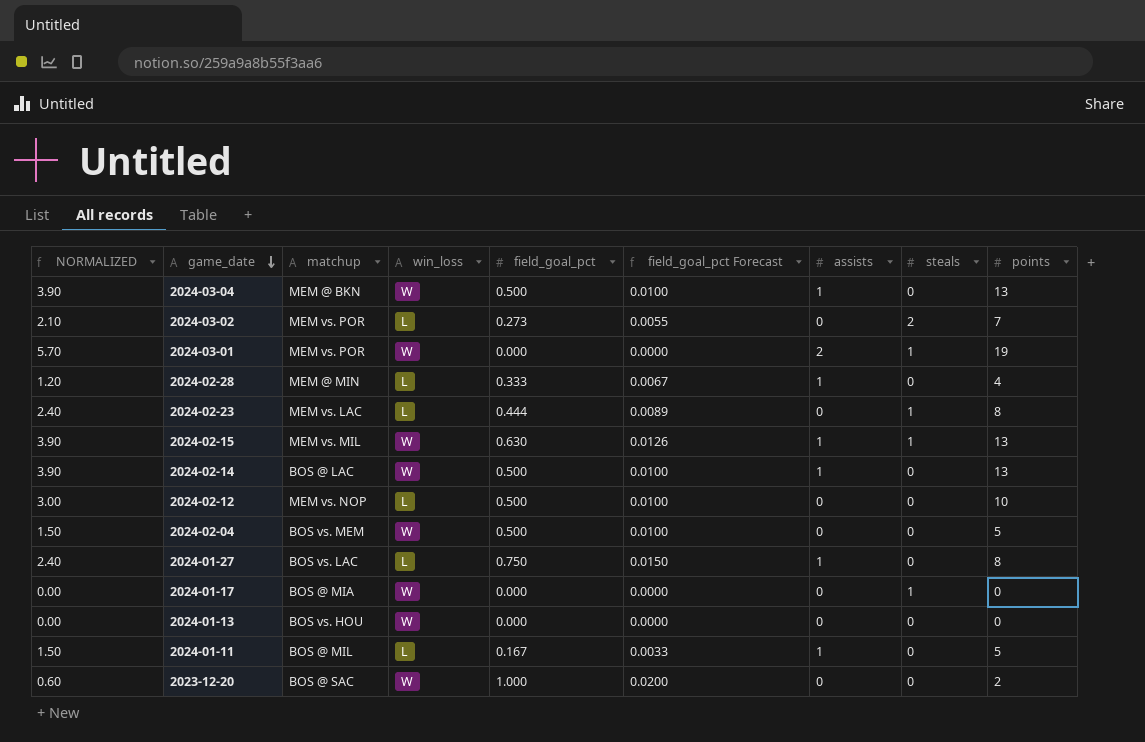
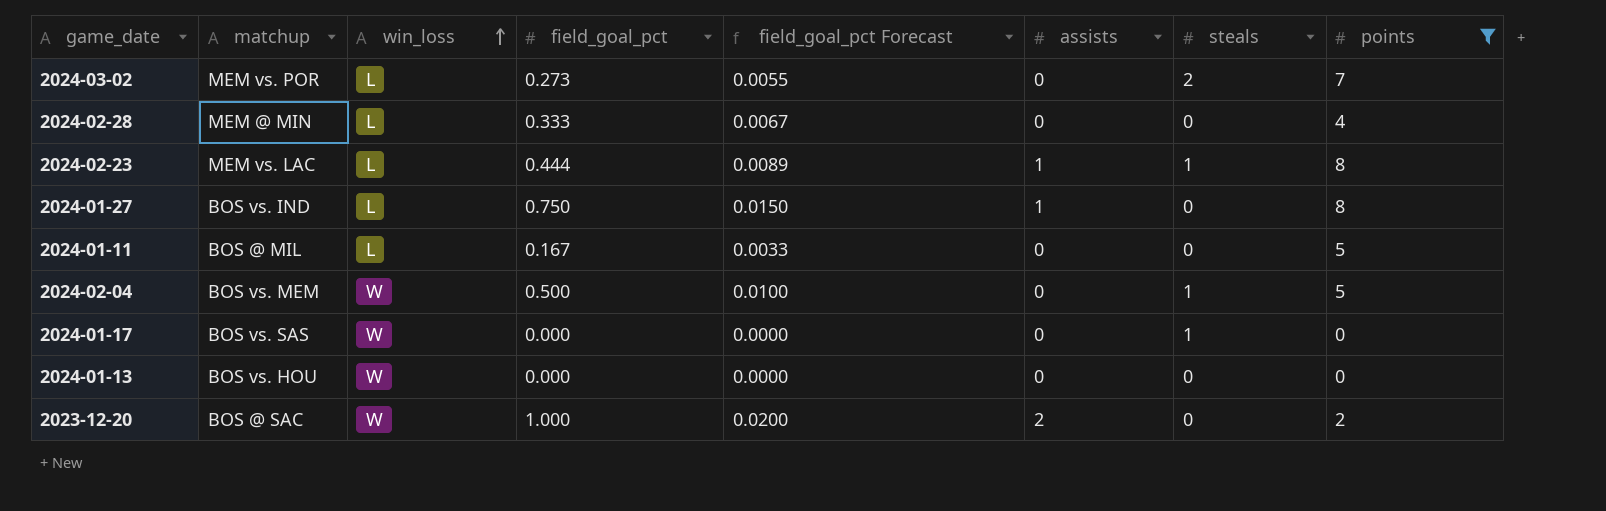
filter: none -> points <= 8
row order: game_date descending -> win_loss ascending
column NORMALIZED | formula: [points] * 0.3 -> none
2024-02-28 | assists: 1 -> 0
2024-02-23 | assists: 0 -> 1
2024-01-27 | matchup: BOS vs. LAC -> BOS vs. IND
2024-01-11 | assists: 1 -> 0
2024-02-04 | steals: 0 -> 1
2024-01-17 | matchup: BOS @ MIA -> BOS vs. SAS
2023-12-20 | assists: 0 -> 2

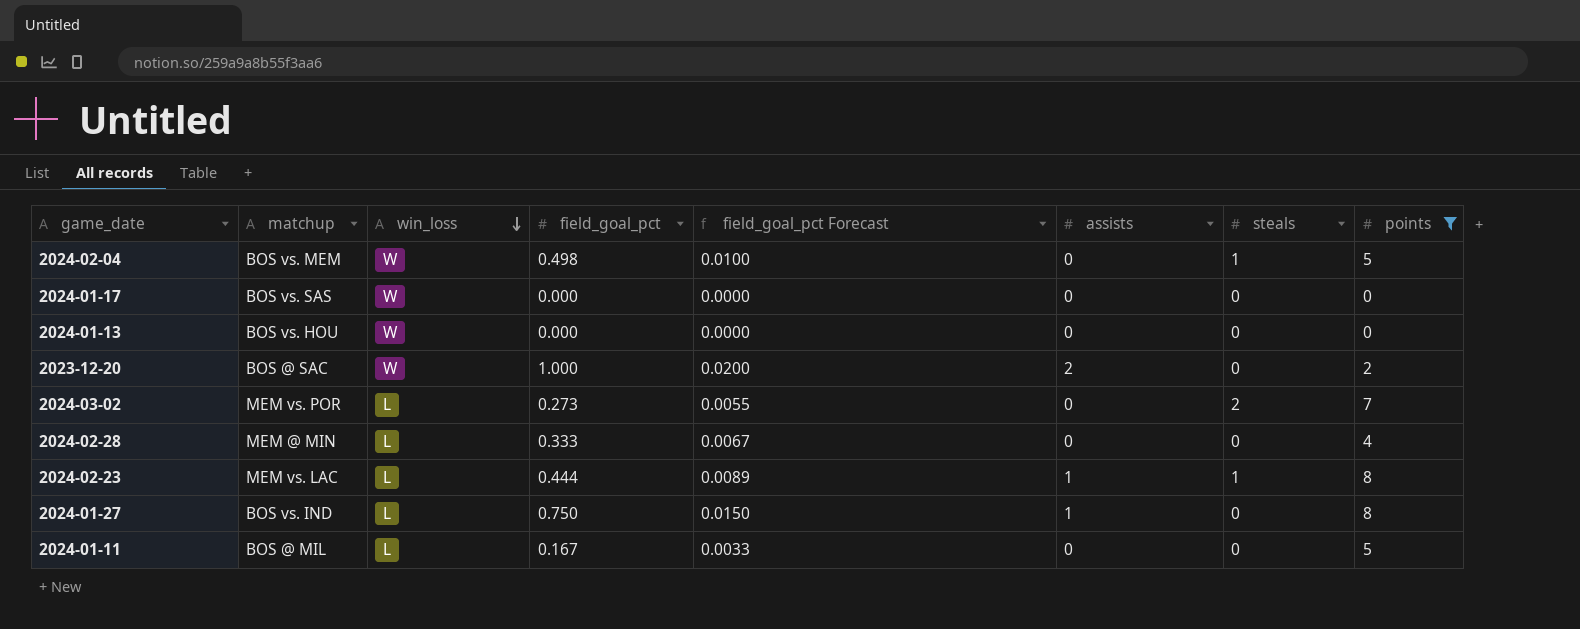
row order: win_loss ascending -> win_loss descending
2024-02-04 | field_goal_pct: 0.500 -> 0.498
2024-01-17 | steals: 1 -> 0

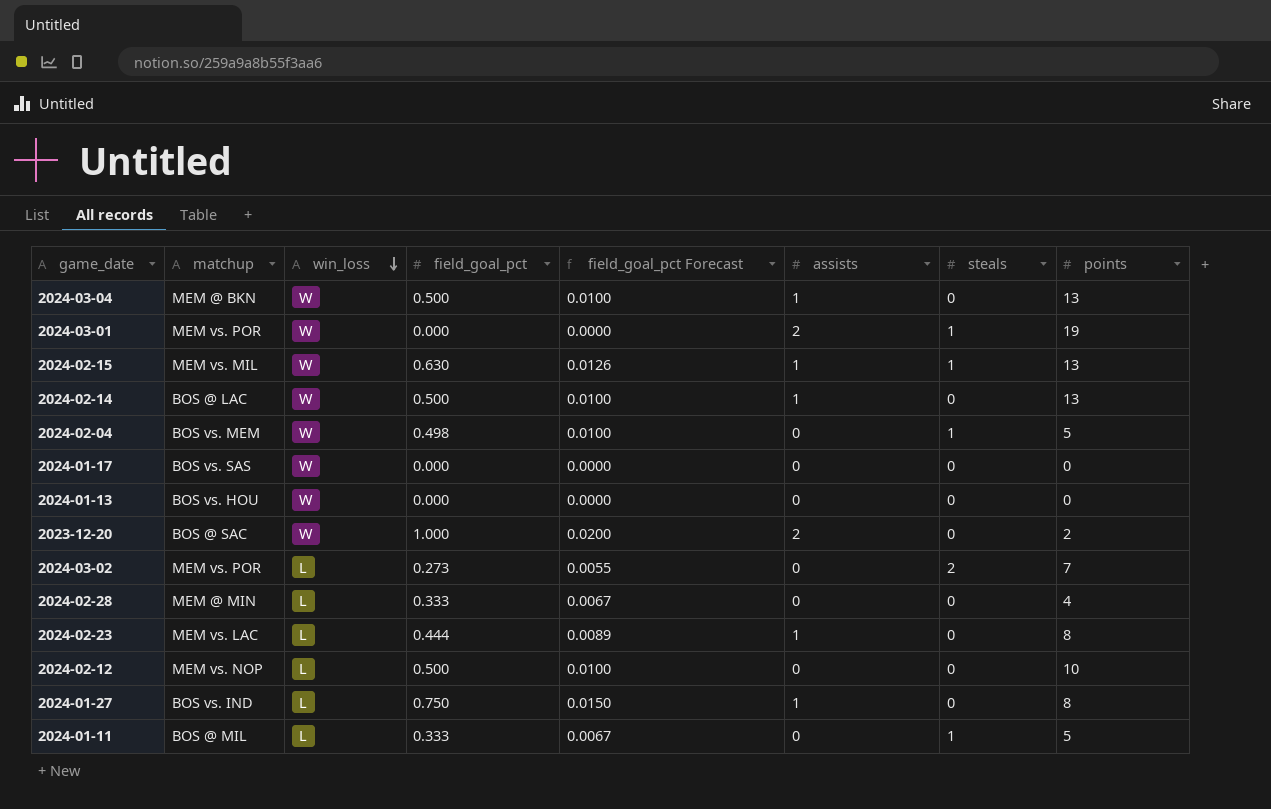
filter: points <= 8 -> none
2024-02-23 | steals: 1 -> 0
2024-01-11 | field_goal_pct: 0.167 -> 0.333
2024-01-11 | field_goal_pct Forecast: 0.0033 -> 0.0067
2024-01-11 | steals: 0 -> 1

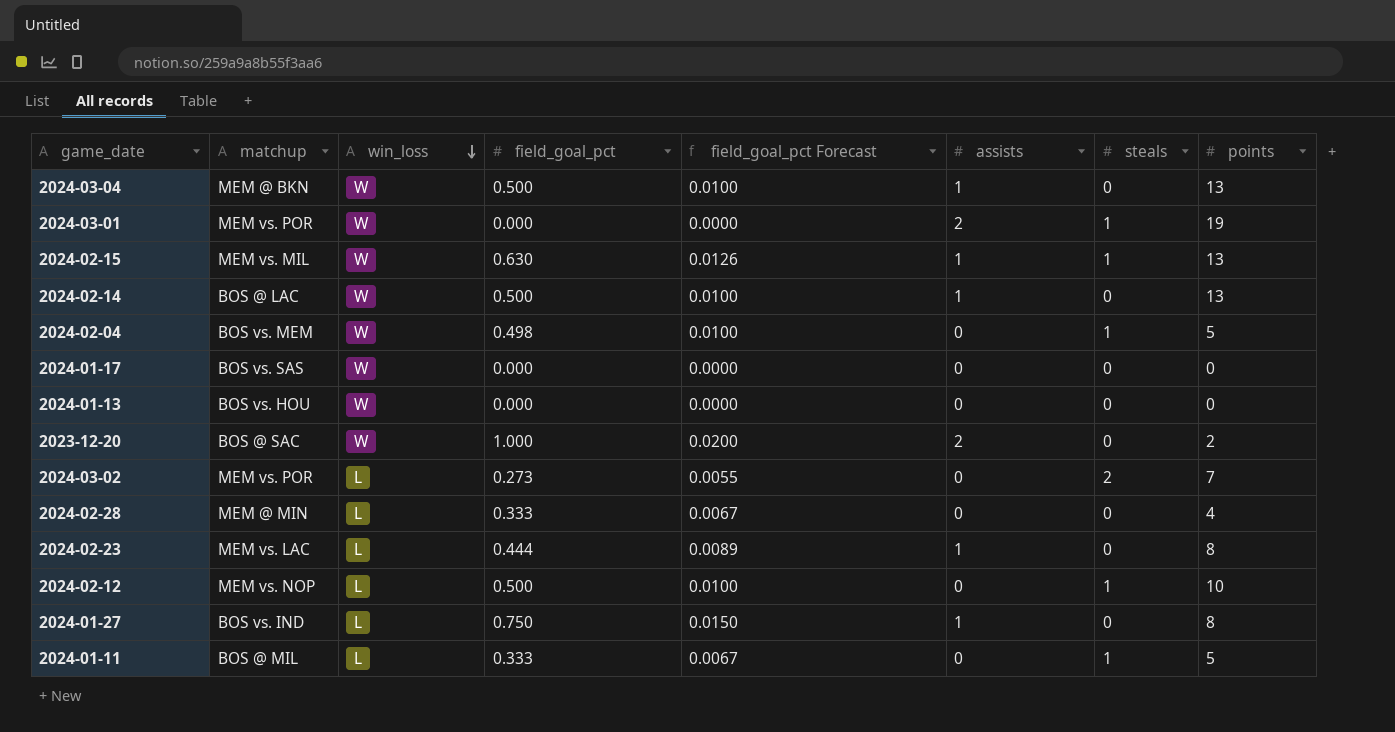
2024-02-12 | steals: 0 -> 1

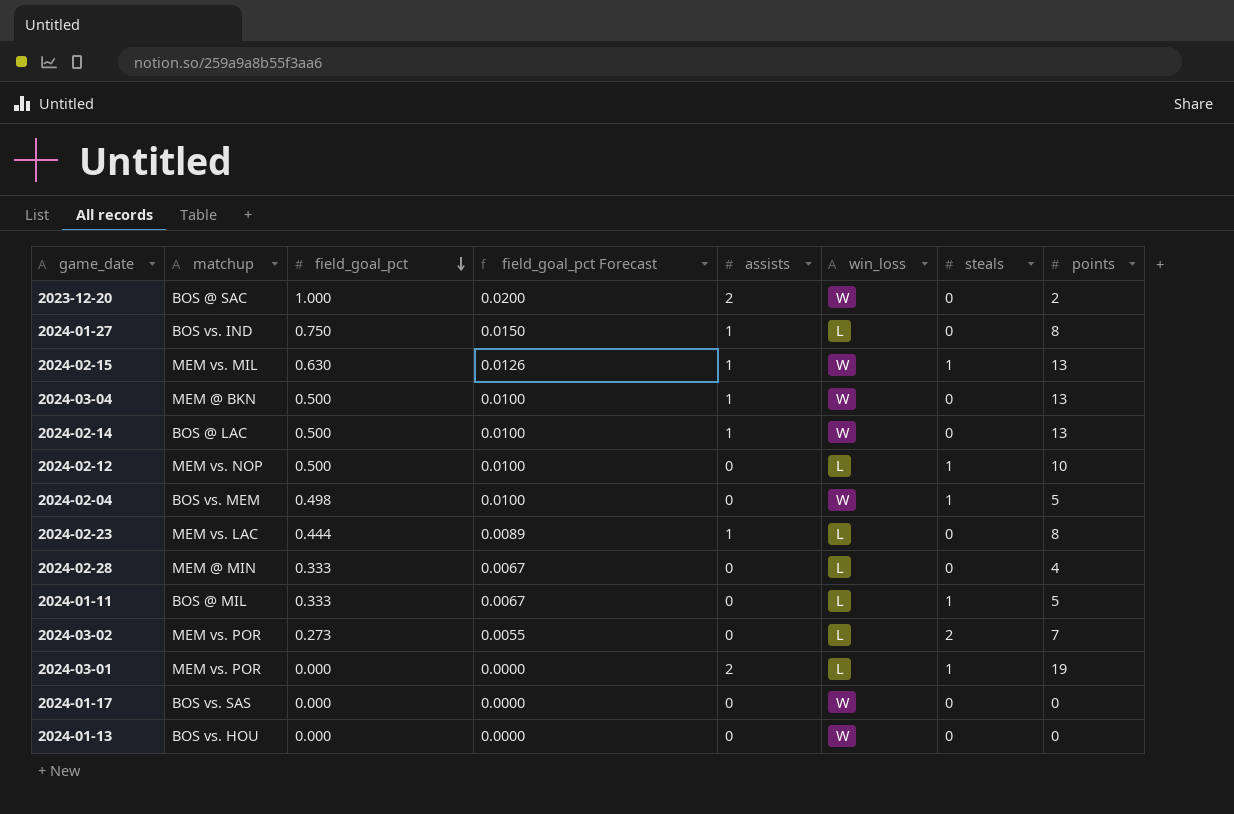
row order: win_loss descending -> field_goal_pct descending
column win_loss | position: 3 -> 6
2024-03-01 | win_loss: W -> L

